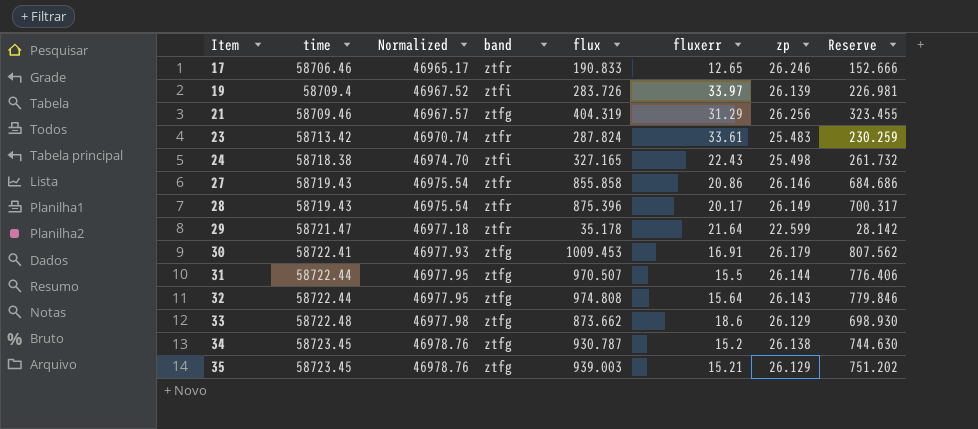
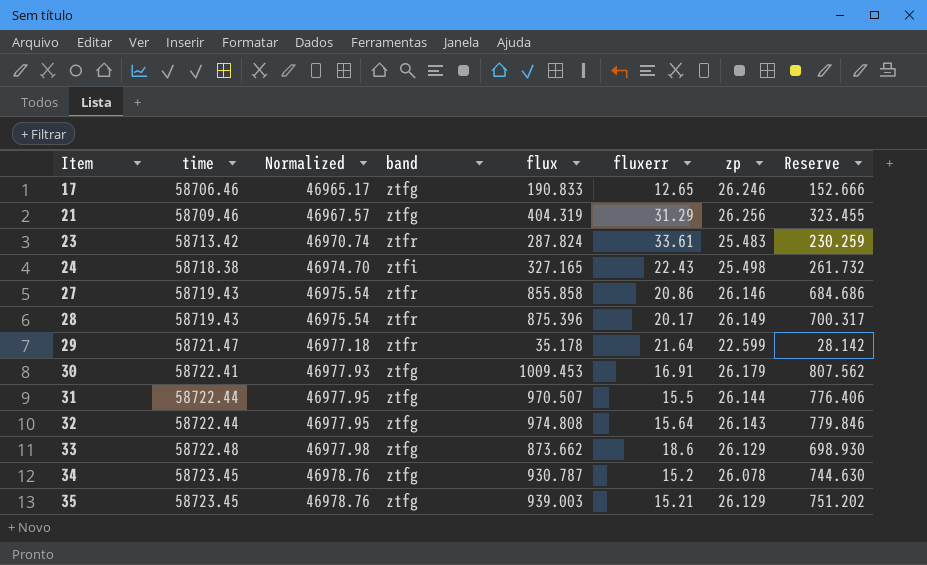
row 19: 58709.4 | 46967.52 | ztfi | 283.726 | 33.97 | 26.139 | 226.981 -> none
17 | band: ztfr -> ztfg
34 | zp: 26.138 -> 26.078

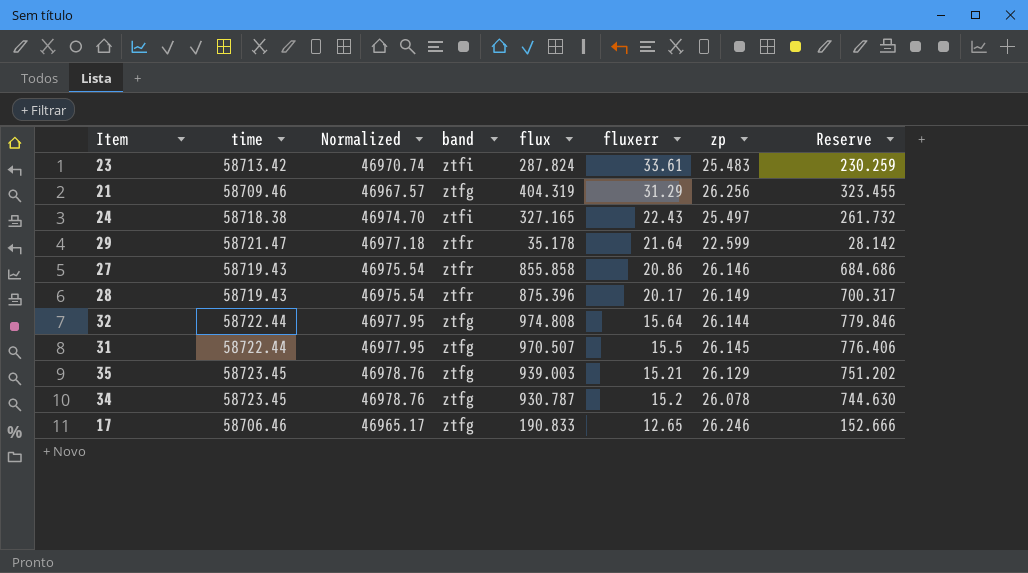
row order: Item ascending -> fluxerr descending
row 30: 58722.41 | 46977.93 | ztfg | 1009.453 | 16.91 | 26.179 | 807.562 -> none
row 33: 58722.48 | 46977.98 | ztfg | 873.662 | 18.6 | 26.129 | 698.930 -> none
23 | band: ztfr -> ztfi
24 | zp: 25.498 -> 25.497
32 | zp: 26.143 -> 26.144
31 | zp: 26.144 -> 26.145

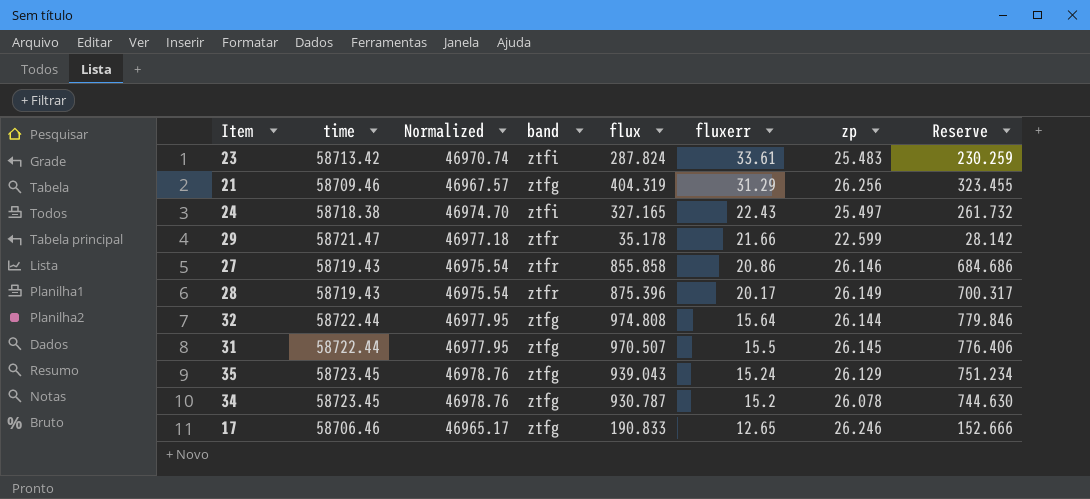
29 | fluxerr: 21.64 -> 21.66
35 | flux: 939.003 -> 939.043
35 | fluxerr: 15.21 -> 15.24
35 | Reserve: 751.202 -> 751.234

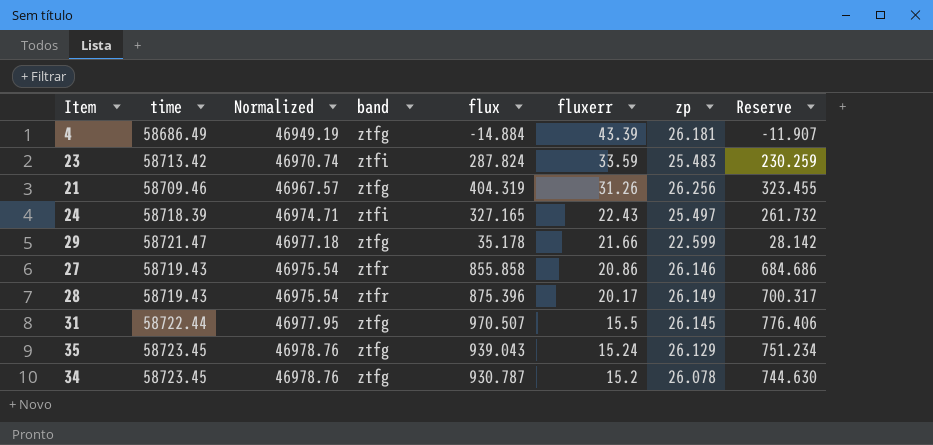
row 32: 58722.44 | 46977.95 | ztfg | 974.808 | 15.64 | 26.144 | 779.846 -> none
row 17: 58706.46 | 46965.17 | ztfg | 190.833 | 12.65 | 26.246 | 152.666 -> none
row 4: none -> 58686.49 | 46949.19 | ztfg | -14.884 | 43.39 | 26.181 | -11.907
23 | fluxerr: 33.61 -> 33.59
21 | fluxerr: 31.29 -> 31.26
24 | time: 58718.38 -> 58718.39
24 | Normalized: 46974.70 -> 46974.71
29 | band: ztfr -> ztfg

